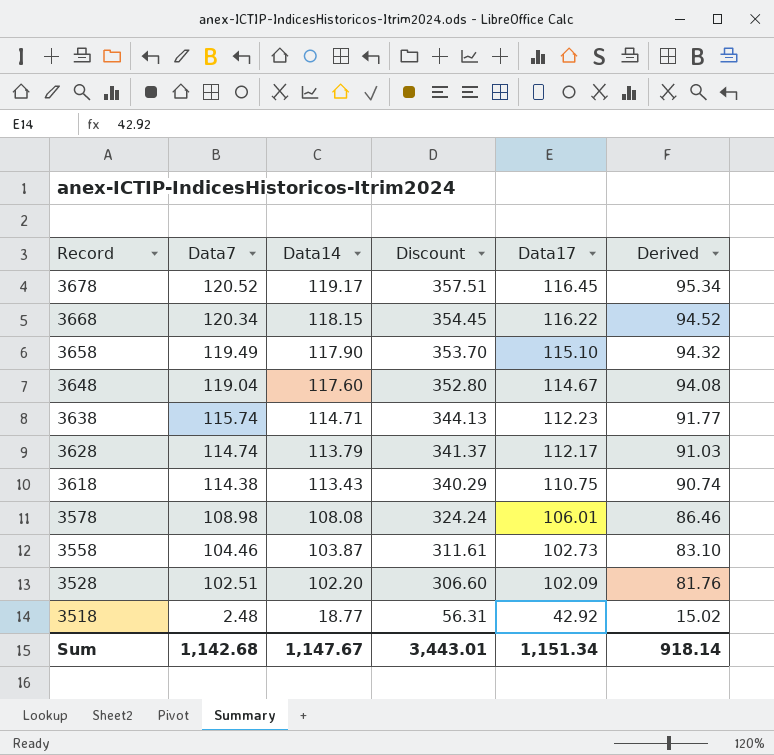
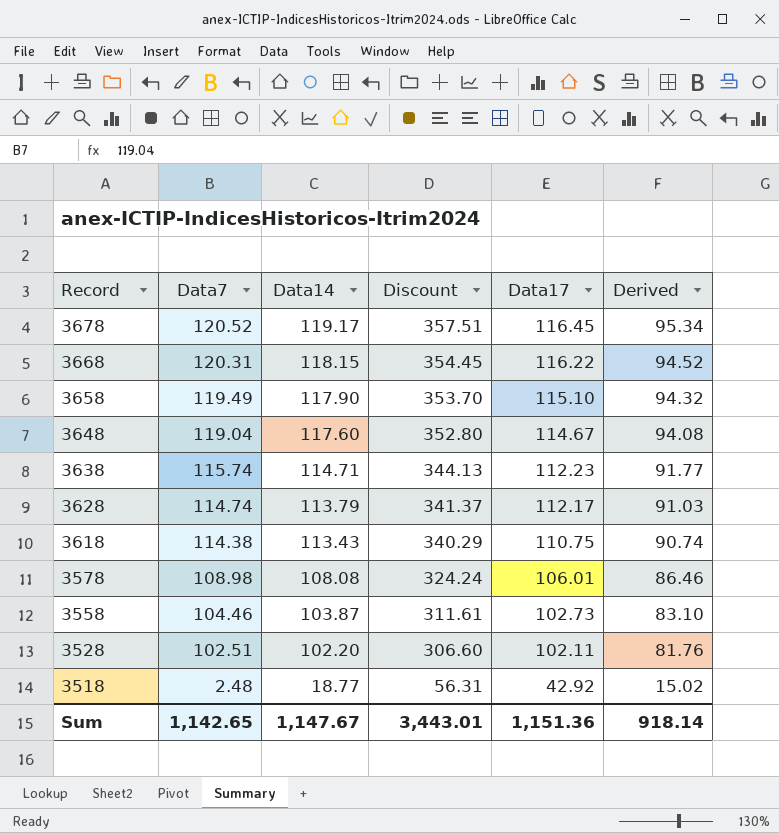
3668 | Data7: 120.34 -> 120.31
3528 | Data17: 102.09 -> 102.11
Sum | Data7: 1,142.68 -> 1,142.65
Sum | Data17: 1,151.34 -> 1,151.36

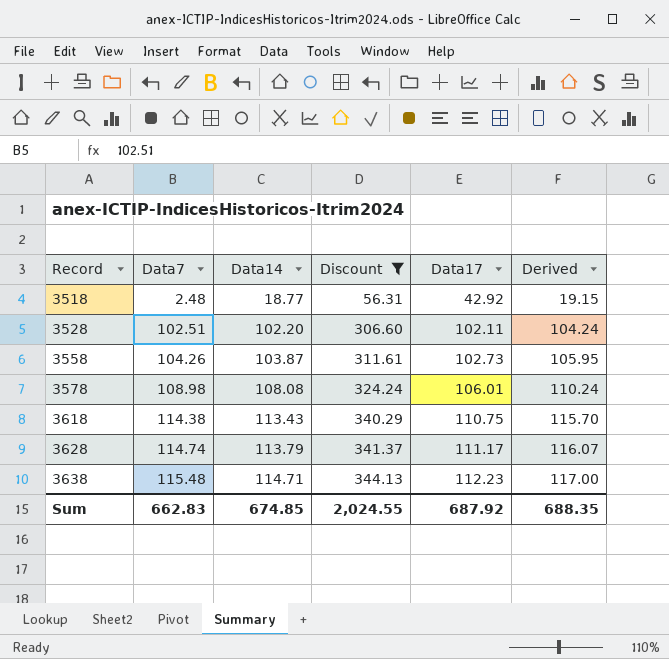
filter: none -> Discount <= 344.13
row order: Record descending -> Record ascending
column Derived | formula: [Data14] * 0.8 -> [Data14] * 1.02
3558 | Data7: 104.46 -> 104.26
3628 | Data17: 112.17 -> 111.17
3638 | Data7: 115.74 -> 115.48
Sum | Data7: 1,142.65 -> 662.83
Sum | Data14: 1,147.67 -> 674.85
Sum | Discount: 3,443.01 -> 2,024.55
Sum | Data17: 1,151.36 -> 687.92
Sum | Derived: 918.14 -> 688.35

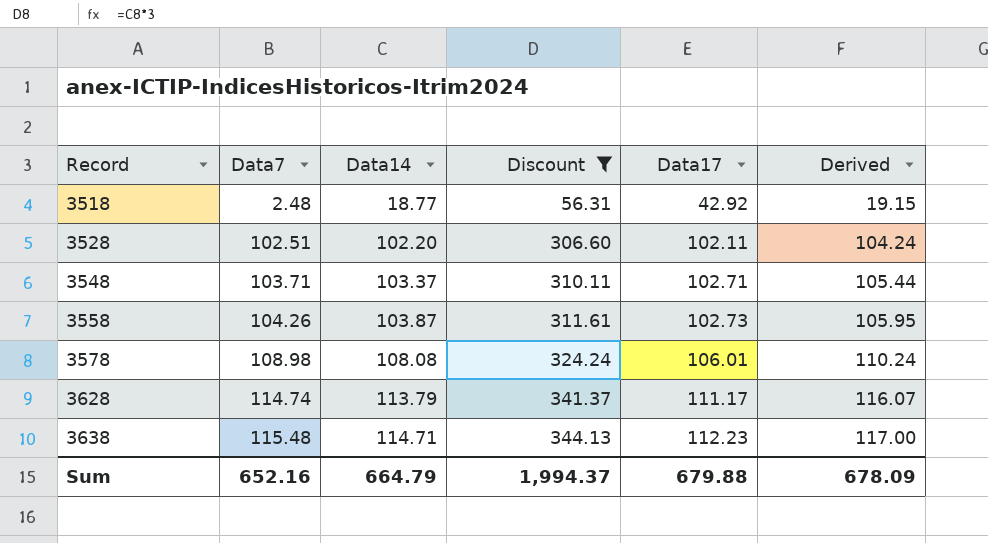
row 3618: 114.38 | 113.43 | 340.29 | 110.75 | 115.70 -> none
row 3548: none -> 103.71 | 103.37 | 310.11 | 102.71 | 105.44
Sum | Data7: 662.83 -> 652.16
Sum | Data14: 674.85 -> 664.79
Sum | Discount: 2,024.55 -> 1,994.37
Sum | Data17: 687.92 -> 679.88
Sum | Derived: 688.35 -> 678.09

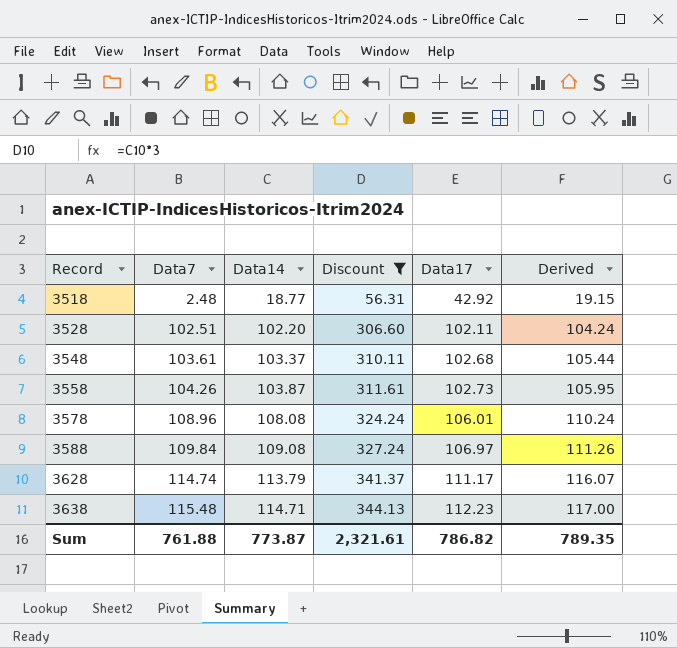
3548 | Data7: 103.71 -> 103.61
3548 | Data17: 102.71 -> 102.68
3578 | Data7: 108.98 -> 108.96
row 3588: none -> 109.84 | 109.08 | 327.24 | 106.97 | 111.26
Sum | Data7: 652.16 -> 761.88
Sum | Data14: 664.79 -> 773.87
Sum | Discount: 1,994.37 -> 2,321.61
Sum | Data17: 679.88 -> 786.82
Sum | Derived: 678.09 -> 789.35

